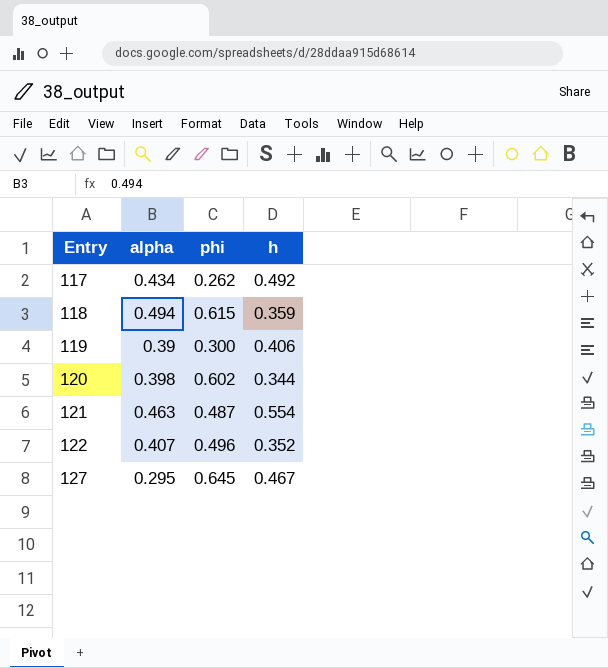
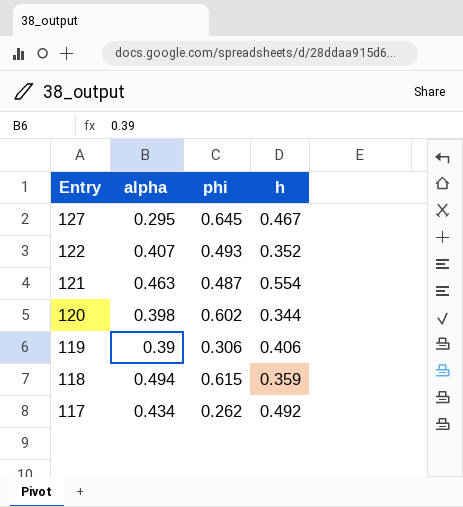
row order: Entry ascending -> Entry descending
122 | phi: 0.496 -> 0.493
119 | phi: 0.300 -> 0.306

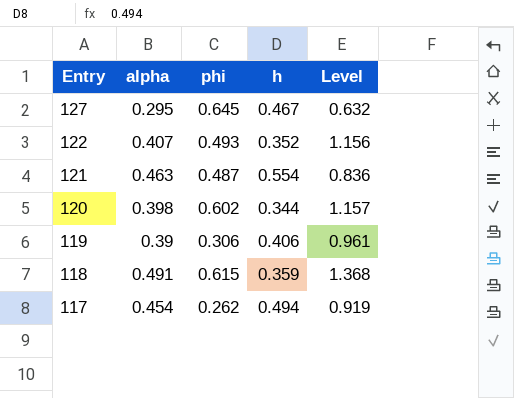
column Level | formula: none -> [alpha] / [h]
118 | alpha: 0.494 -> 0.491
117 | alpha: 0.434 -> 0.454
117 | h: 0.492 -> 0.494

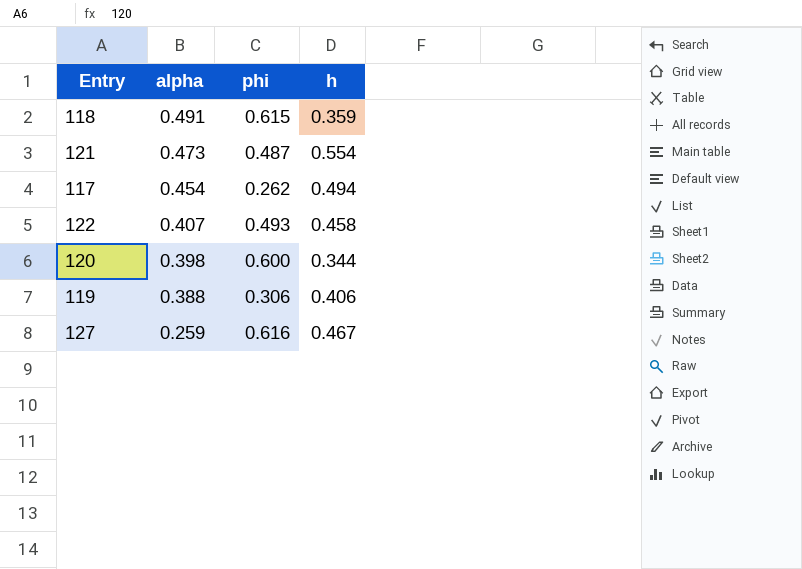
row order: Entry descending -> alpha descending
column Level | formula: [alpha] / [h] -> none
121 | alpha: 0.463 -> 0.473
122 | h: 0.352 -> 0.458
120 | phi: 0.602 -> 0.600
119 | alpha: 0.39 -> 0.388
127 | alpha: 0.295 -> 0.259
127 | phi: 0.645 -> 0.616

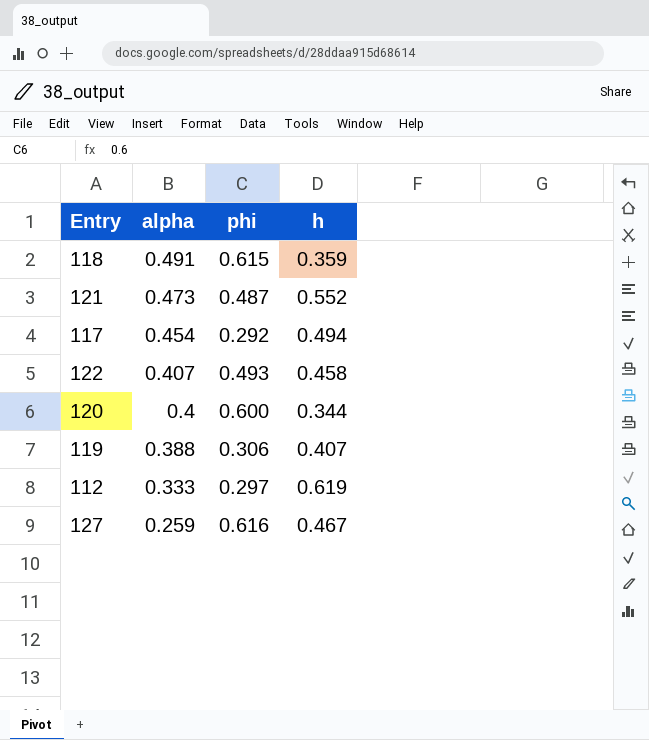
121 | h: 0.554 -> 0.552
117 | phi: 0.262 -> 0.292
120 | alpha: 0.398 -> 0.4
119 | h: 0.406 -> 0.407
row 112: none -> 0.333 | 0.297 | 0.619

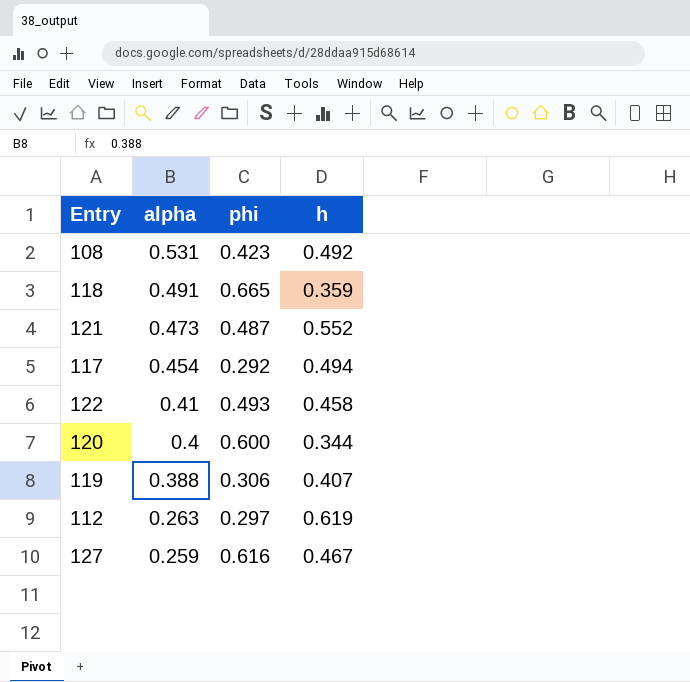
row 108: none -> 0.531 | 0.423 | 0.492
118 | phi: 0.615 -> 0.665
122 | alpha: 0.407 -> 0.41
112 | alpha: 0.333 -> 0.263

